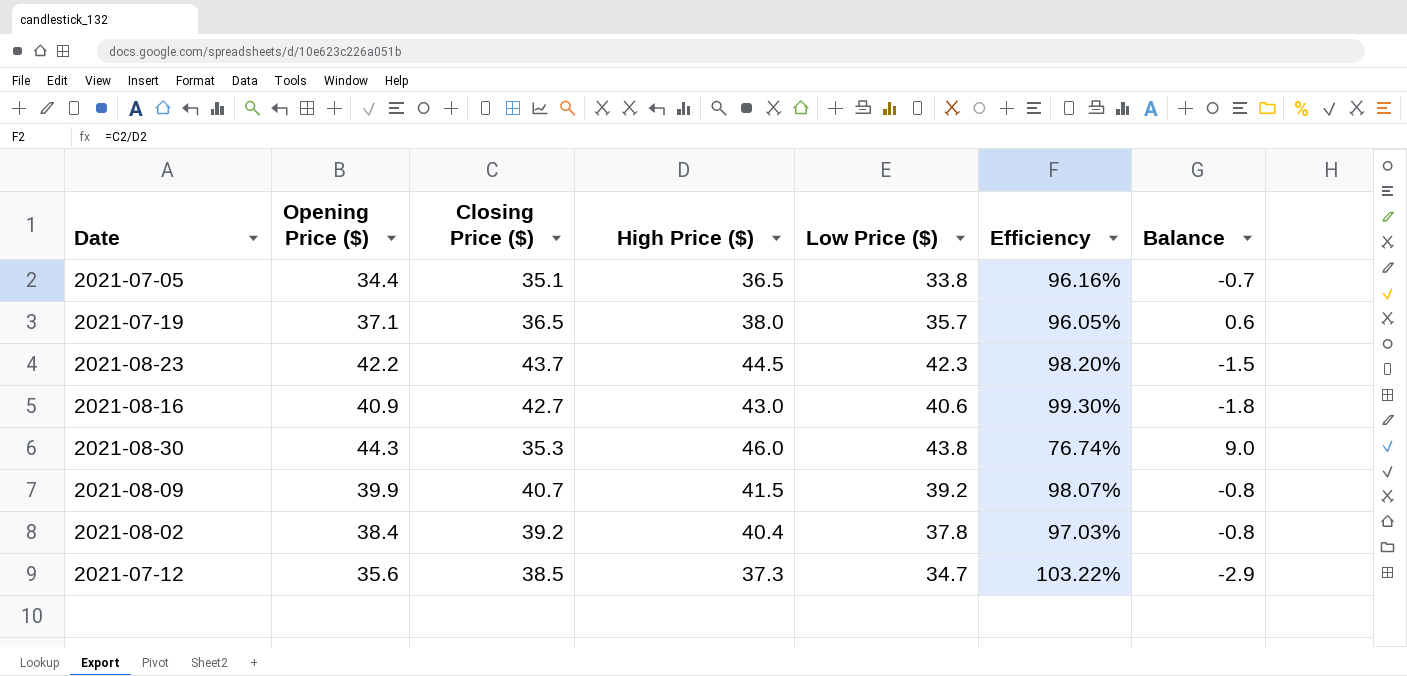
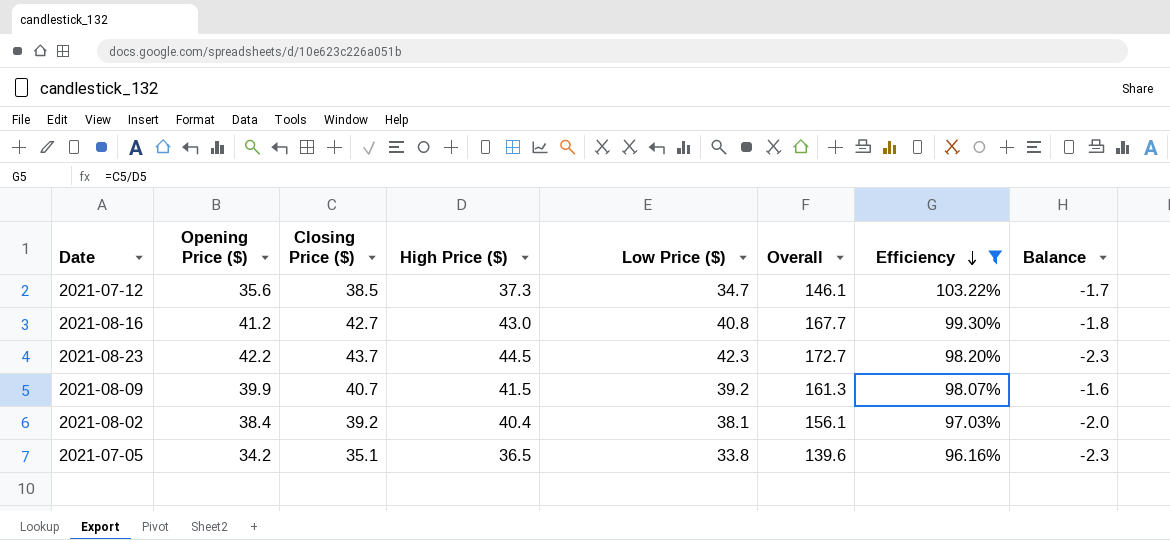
filter: none -> Efficiency >= 96.16%
row order: none -> Efficiency descending
column Overall | formula: none -> [Opening Price ($)] + [Closing Price ($)] + [High Price ($)] + [Low Price ($)]
column Balance | formula: [Opening Price ($)] - [Closing Price ($)] -> [Opening Price ($)] - [High Price ($)]
2021-08-16 | Opening Price ($): 40.9 -> 41.2
2021-08-16 | Low Price ($): 40.6 -> 40.8
2021-08-02 | Low Price ($): 37.8 -> 38.1
2021-07-05 | Opening Price ($): 34.4 -> 34.2

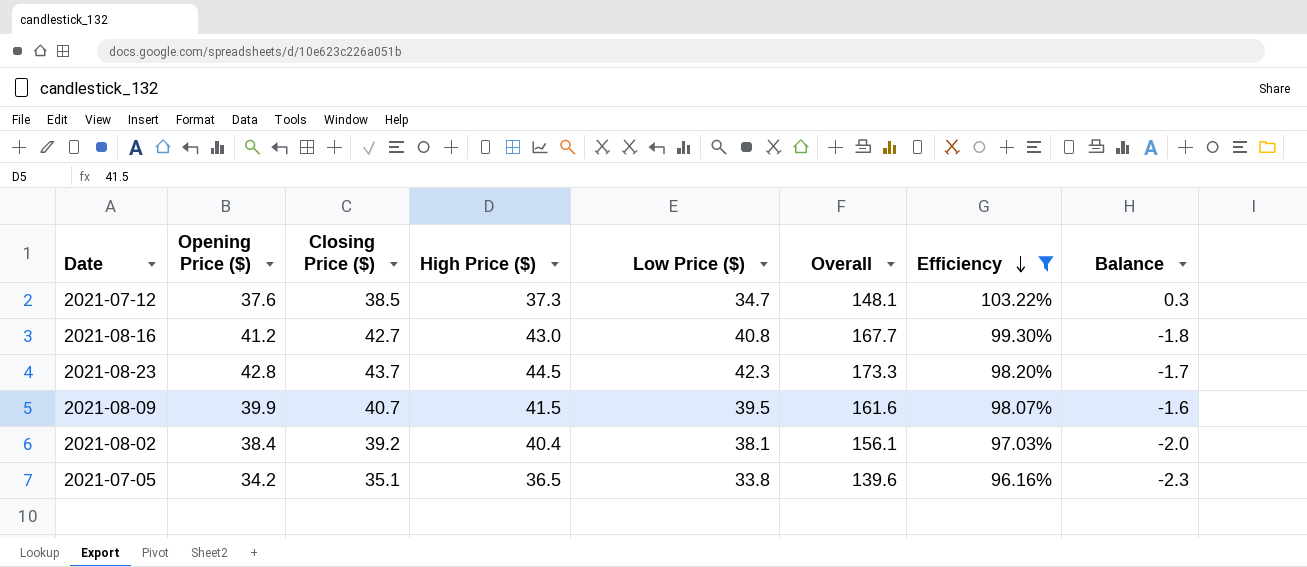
2021-07-12 | Opening Price ($): 35.6 -> 37.6
2021-07-12 | Overall: 146.1 -> 148.1
2021-07-12 | Balance: -1.7 -> 0.3
2021-08-23 | Opening Price ($): 42.2 -> 42.8
2021-08-23 | Overall: 172.7 -> 173.3
2021-08-23 | Balance: -2.3 -> -1.7
2021-08-09 | Low Price ($): 39.2 -> 39.5
2021-08-09 | Overall: 161.3 -> 161.6

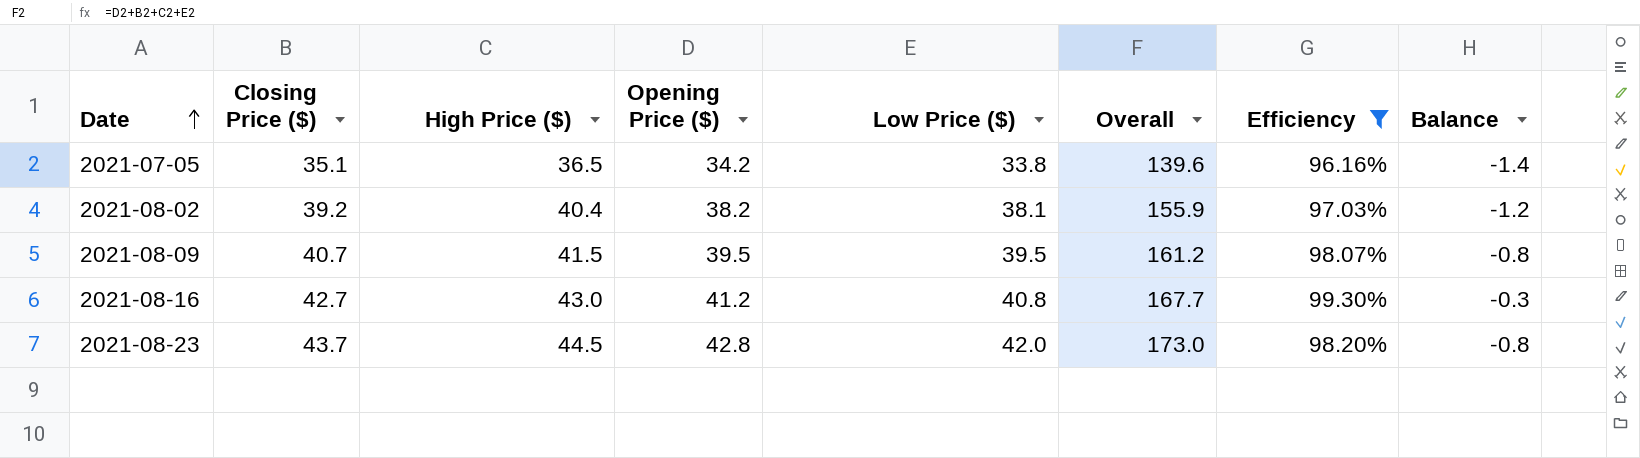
row order: Efficiency descending -> Date ascending
column Opening Price ($) | position: 2 -> 4
column Balance | formula: [Opening Price ($)] - [High Price ($)] -> [Closing Price ($)] - [High Price ($)]
row 2021-07-12: 37.6 | 38.5 | 37.3 | 34.7 | 148.1 | 103.22% | 0.3 -> none
2021-08-02 | Opening Price ($): 38.4 -> 38.2
2021-08-02 | Overall: 156.1 -> 155.9
2021-08-09 | Opening Price ($): 39.9 -> 39.5
2021-08-09 | Overall: 161.6 -> 161.2
2021-08-23 | Low Price ($): 42.3 -> 42.0
2021-08-23 | Overall: 173.3 -> 173.0

